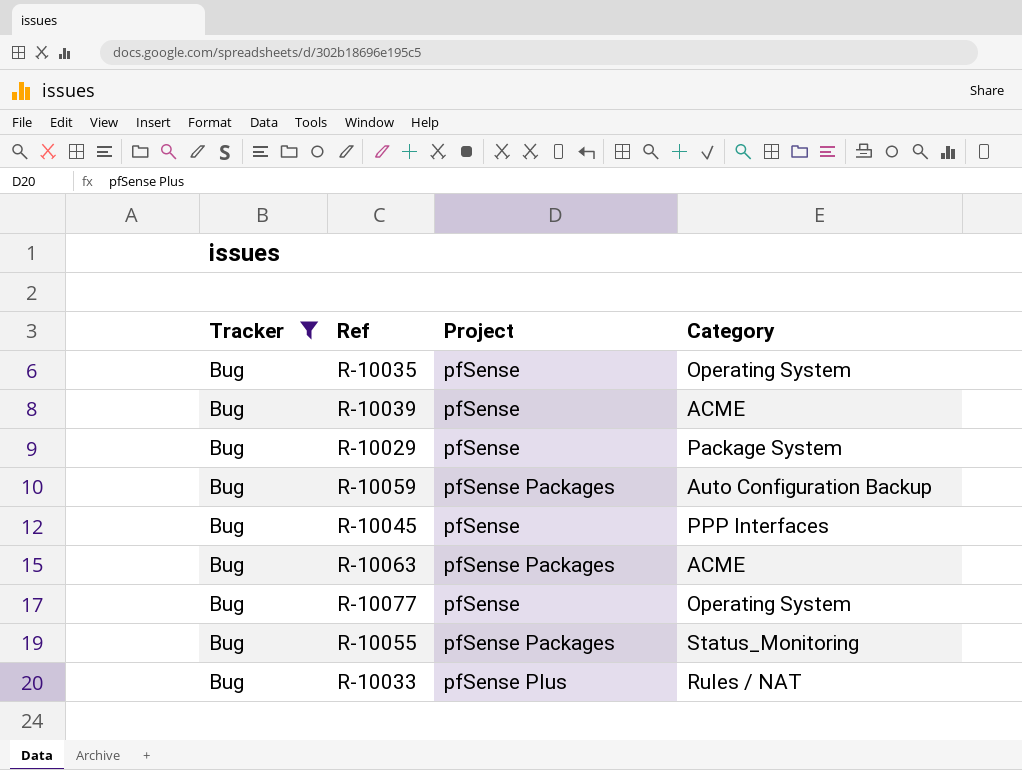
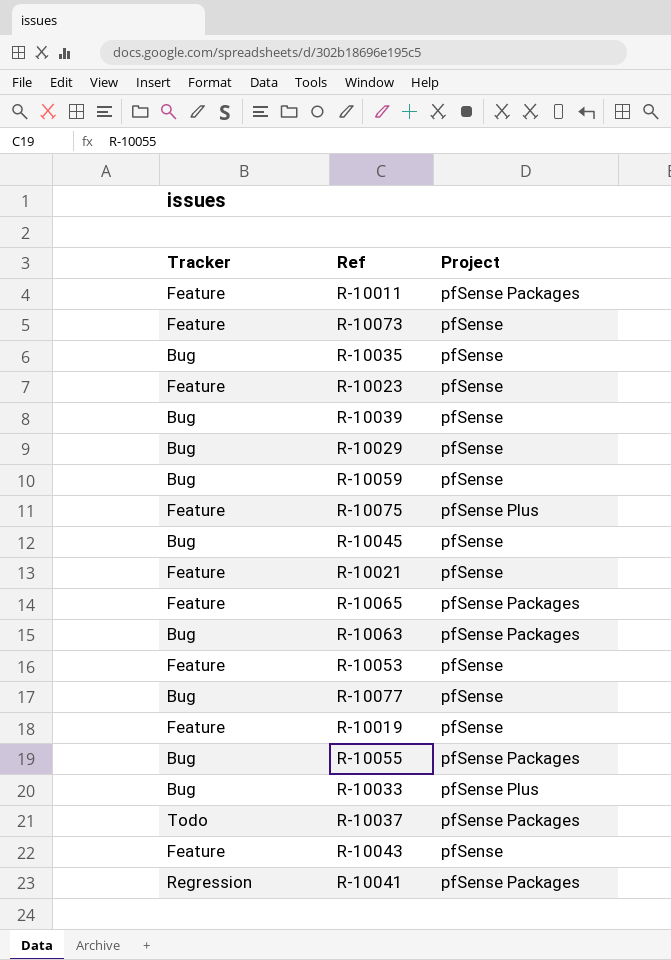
filter: Tracker = Bug -> none
column Category | position: 4 -> none
R-10059 | Project: pfSense Packages -> pfSense

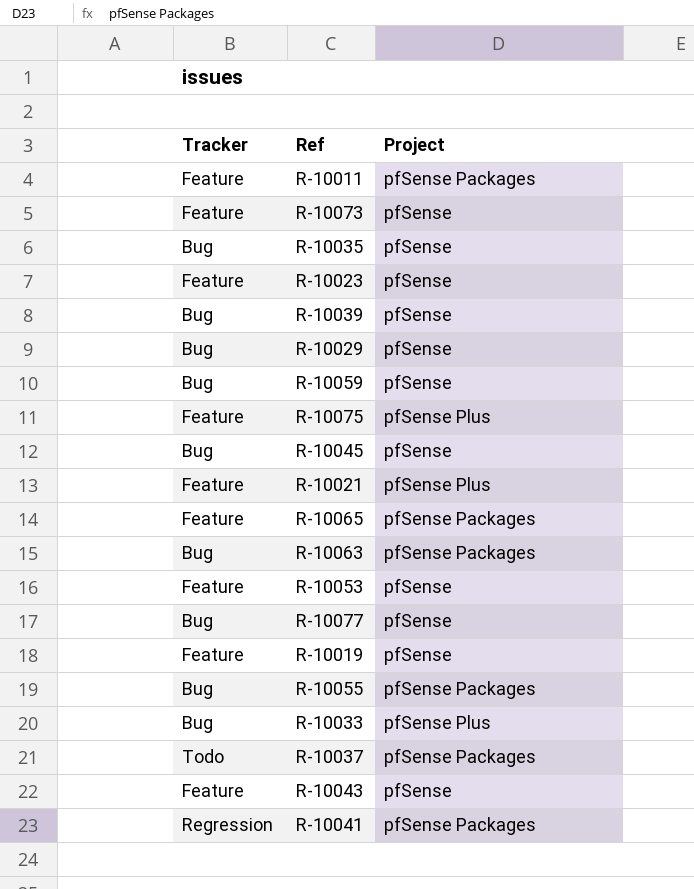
R-10021 | Project: pfSense -> pfSense Plus

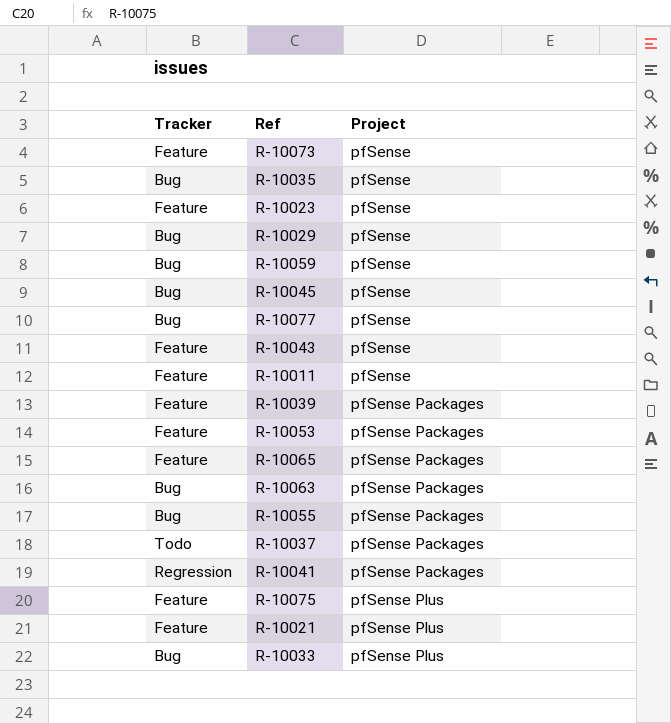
row order: none -> Project ascending
row R-10019: Feature | pfSense -> none
R-10011 | Project: pfSense Packages -> pfSense
R-10039 | Tracker: Bug -> Feature
R-10039 | Project: pfSense -> pfSense Packages
R-10053 | Project: pfSense -> pfSense Packages

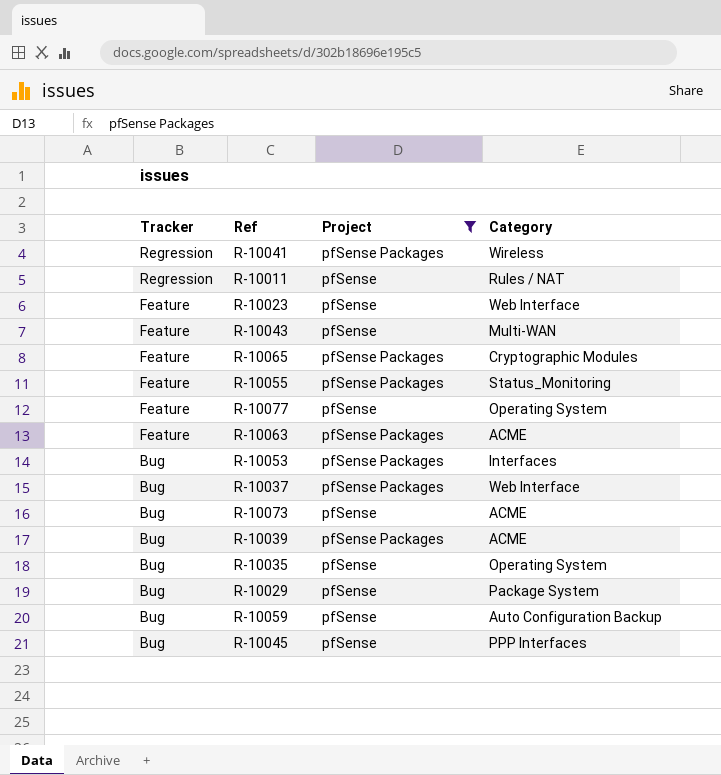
filter: none -> Project != pfSense Plus
row order: Project ascending -> Tracker descending
column Category | position: none -> 4
R-10011 | Tracker: Feature -> Regression
R-10055 | Tracker: Bug -> Feature
R-10077 | Tracker: Bug -> Feature
R-10063 | Tracker: Bug -> Feature
R-10053 | Tracker: Feature -> Bug
R-10037 | Tracker: Todo -> Bug
R-10073 | Tracker: Feature -> Bug
R-10039 | Tracker: Feature -> Bug

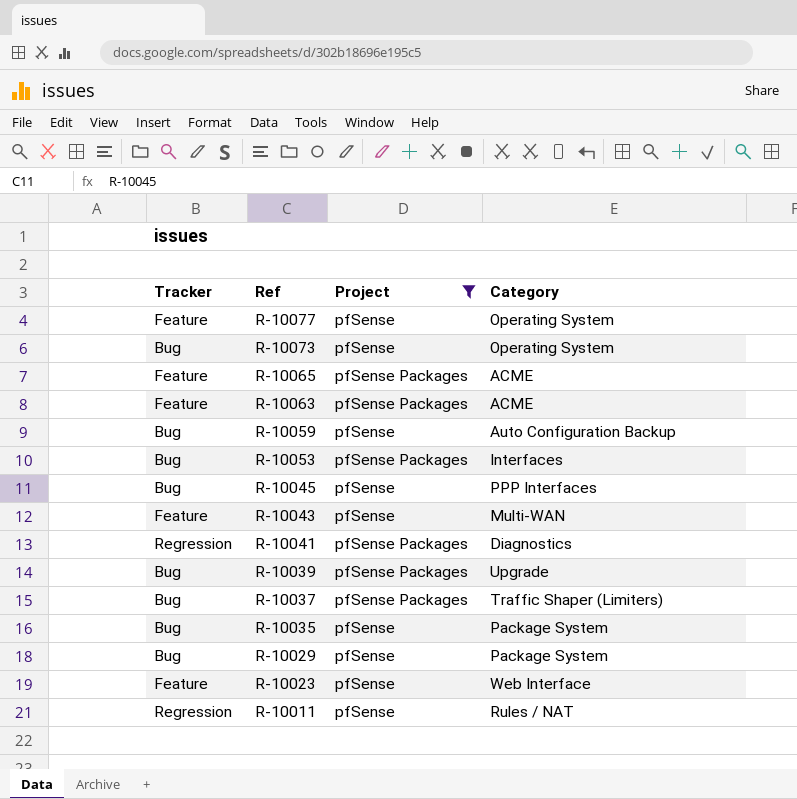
row order: Tracker descending -> Ref descending
row R-10055: Feature | pfSense Packages | Status_Monitoring -> none
R-10073 | Category: ACME -> Operating System
R-10065 | Category: Cryptographic Modules -> ACME
R-10041 | Category: Wireless -> Diagnostics
R-10039 | Category: ACME -> Upgrade
R-10037 | Category: Web Interface -> Traffic Shaper (Limiters)
R-10035 | Category: Operating System -> Package System

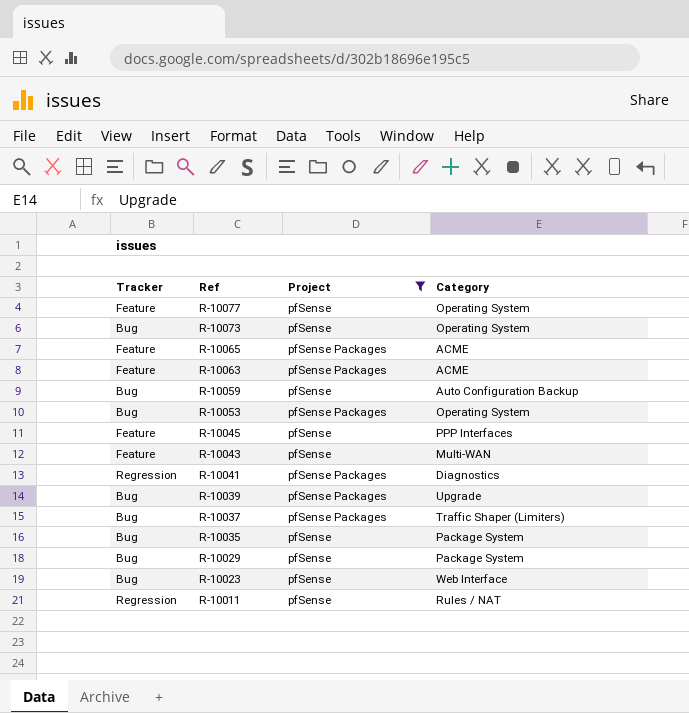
R-10053 | Category: Interfaces -> Operating System
R-10045 | Tracker: Bug -> Feature
R-10023 | Tracker: Feature -> Bug

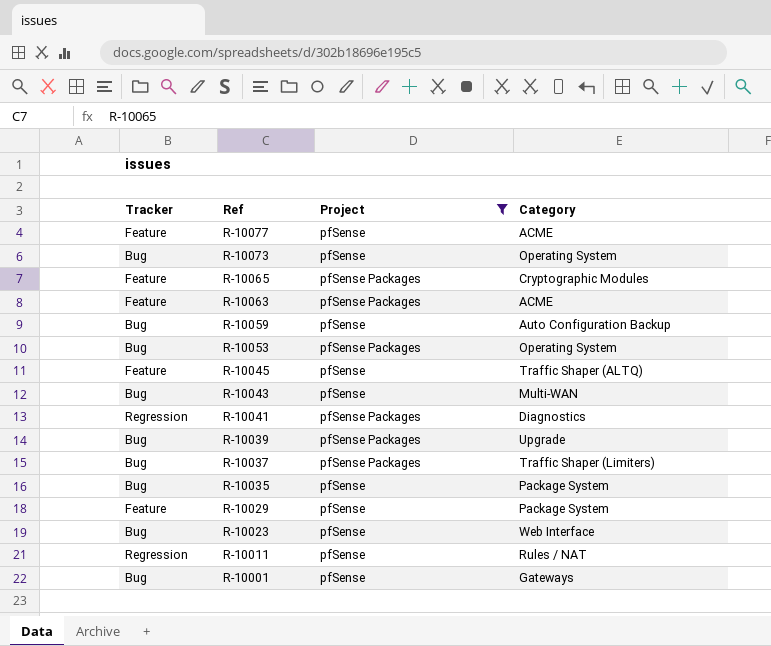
R-10077 | Category: Operating System -> ACME
R-10065 | Category: ACME -> Cryptographic Modules
R-10045 | Category: PPP Interfaces -> Traffic Shaper (ALTQ)
R-10043 | Tracker: Feature -> Bug
R-10029 | Tracker: Bug -> Feature
row R-10001: none -> Bug | pfSense | Gateways

